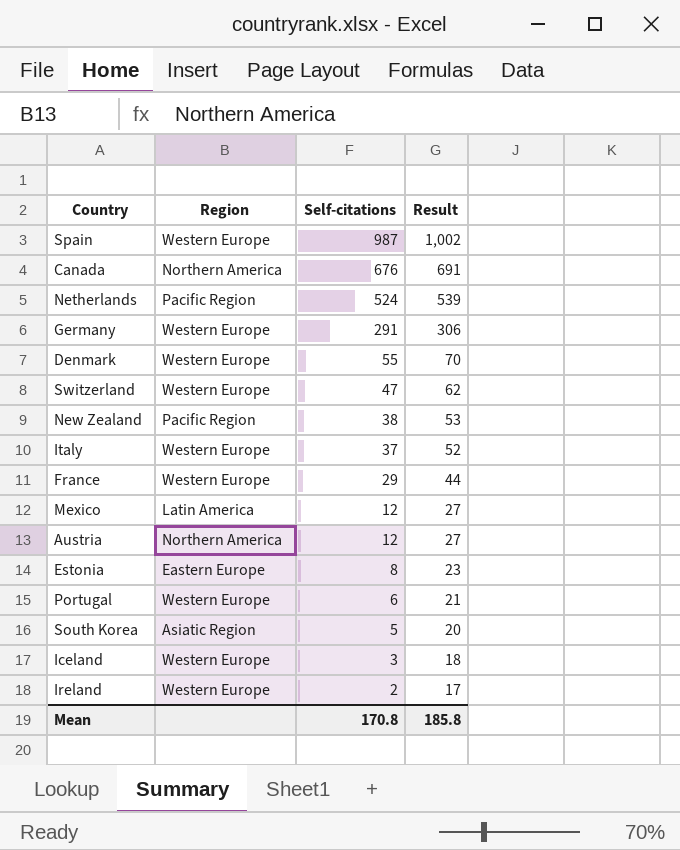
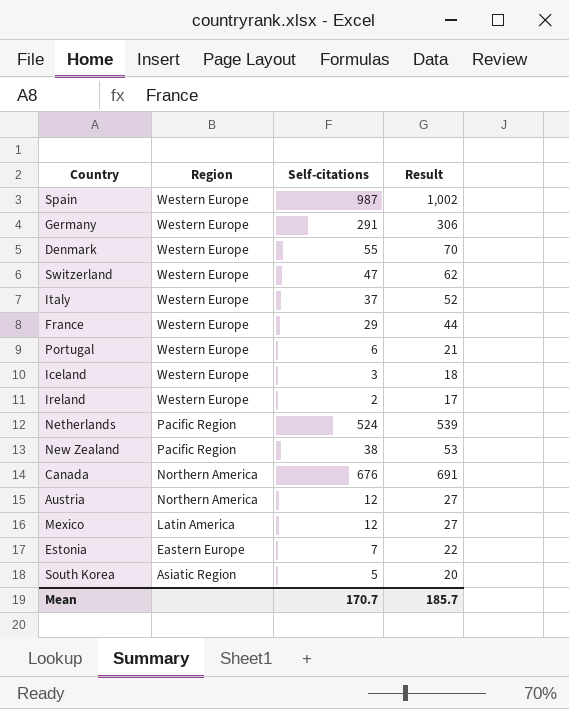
row order: Self-citations descending -> Region descending
Estonia | Self-citations: 8 -> 7
Estonia | Result: 23 -> 22
Mean | Self-citations: 170.8 -> 170.7
Mean | Result: 185.8 -> 185.7

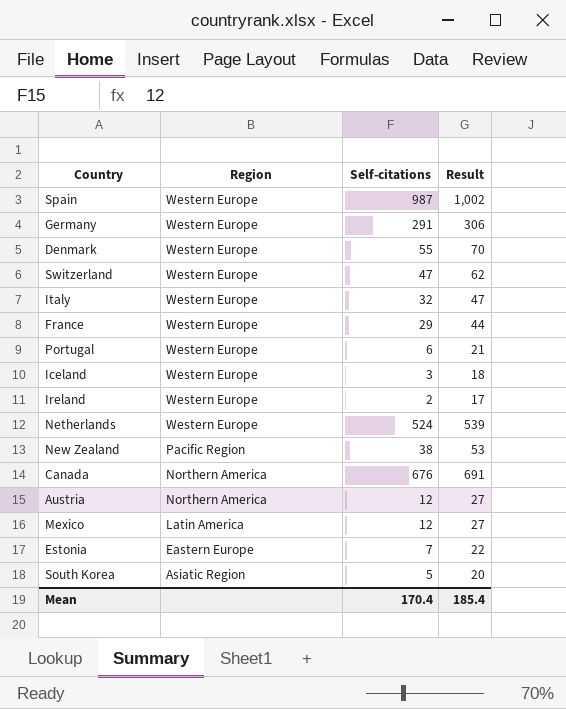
Italy | Self-citations: 37 -> 32
Italy | Result: 52 -> 47
Netherlands | Region: Pacific Region -> Western Europe
Mean | Self-citations: 170.7 -> 170.4
Mean | Result: 185.7 -> 185.4

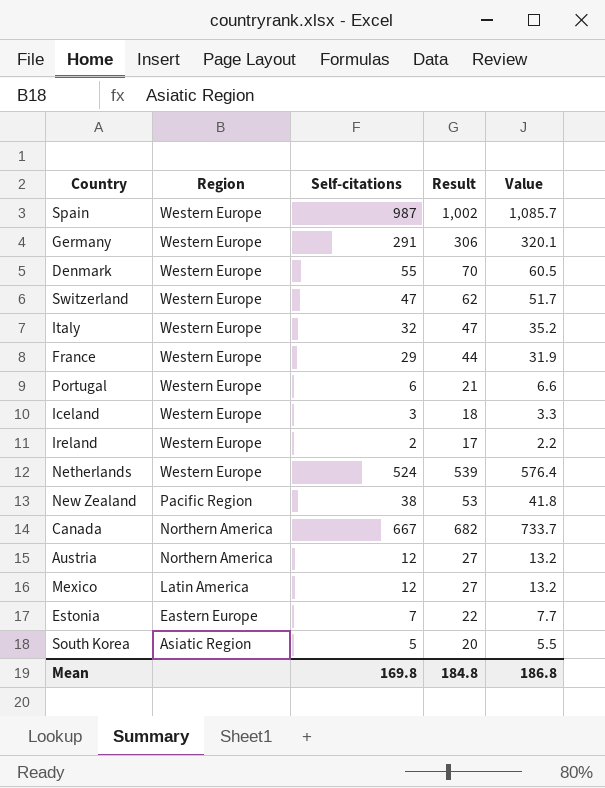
column Value | formula: none -> [Self-citations] * 1.1
Canada | Self-citations: 676 -> 667
Canada | Result: 691 -> 682
Mean | Self-citations: 170.4 -> 169.8
Mean | Result: 185.4 -> 184.8

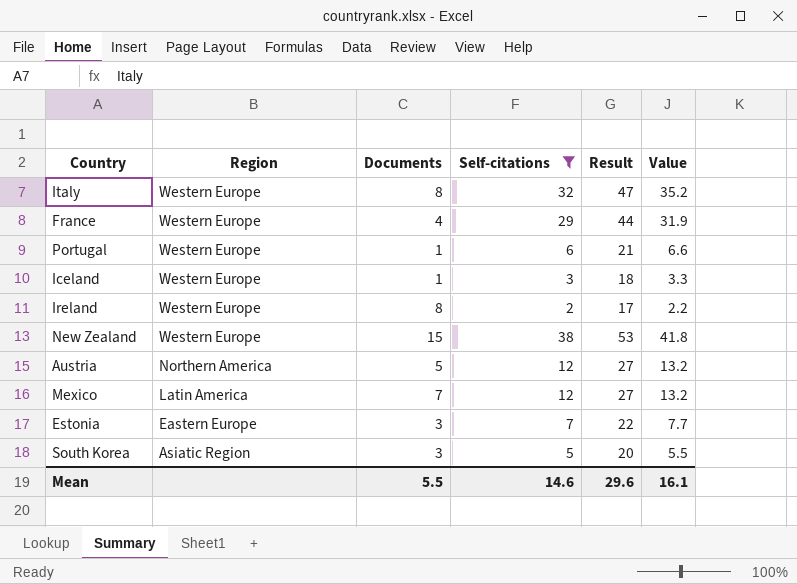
filter: none -> Self-citations <= 38
column Documents | position: none -> 3
New Zealand | Region: Pacific Region -> Western Europe
Mean | Self-citations: 169.8 -> 14.6
Mean | Result: 184.8 -> 29.6
Mean | Value: 186.8 -> 16.1

